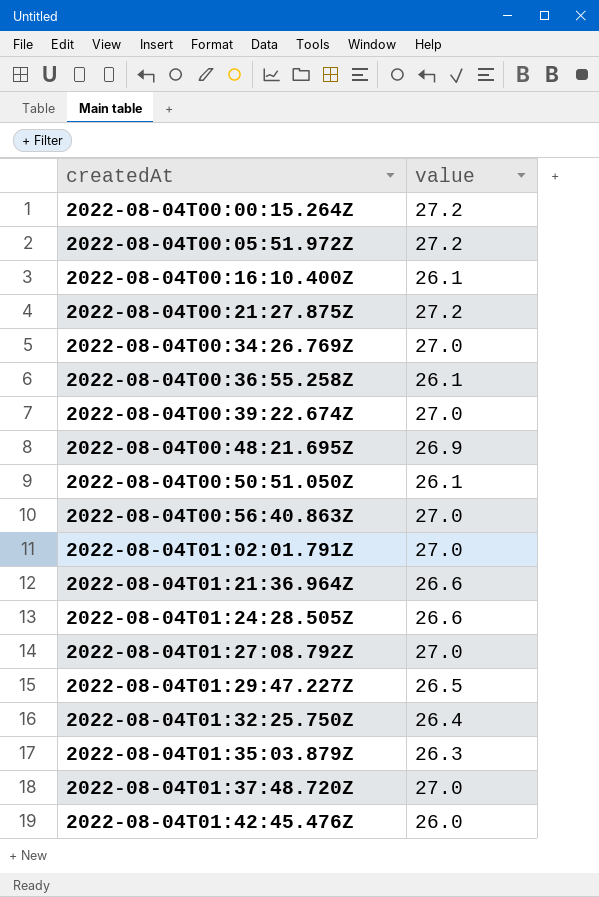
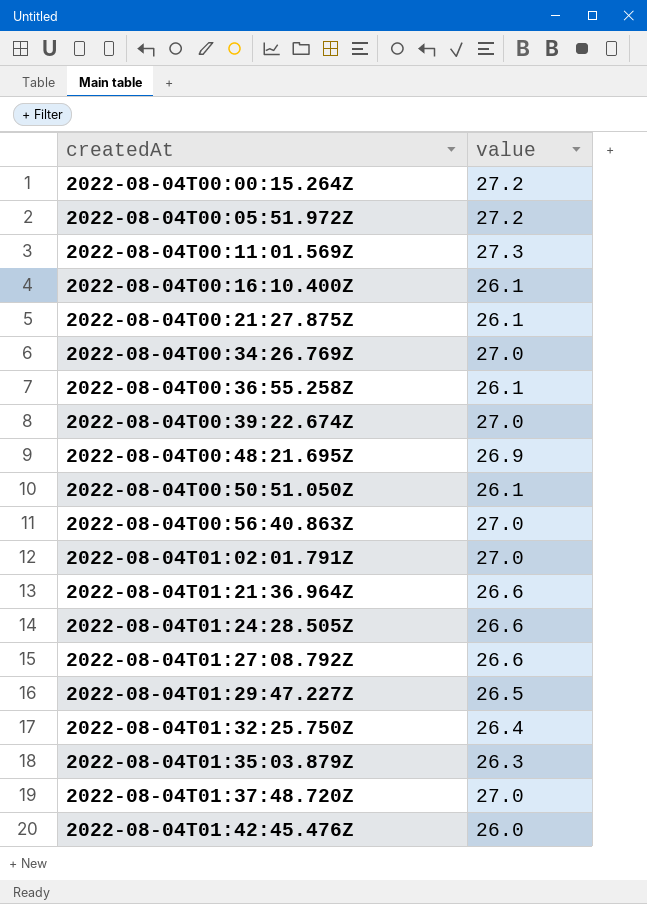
row 2022-08-04T00:11:01.569Z: none -> 27.3
2022-08-04T00:21:27.875Z | value: 27.2 -> 26.1
2022-08-04T01:27:08.792Z | value: 27.0 -> 26.6

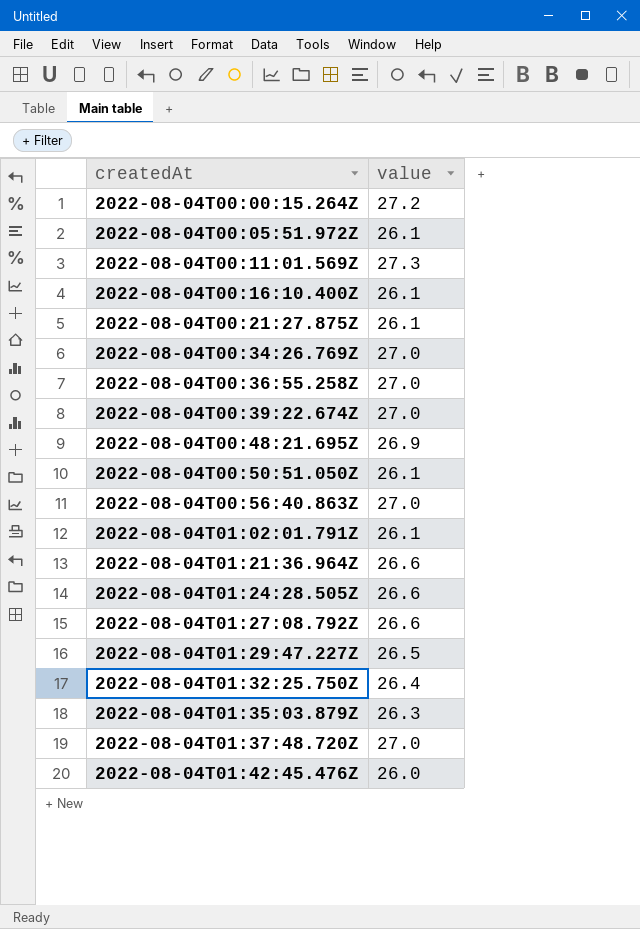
2022-08-04T00:05:51.972Z | value: 27.2 -> 26.1
2022-08-04T00:36:55.258Z | value: 26.1 -> 27.0
2022-08-04T01:02:01.791Z | value: 27.0 -> 26.1

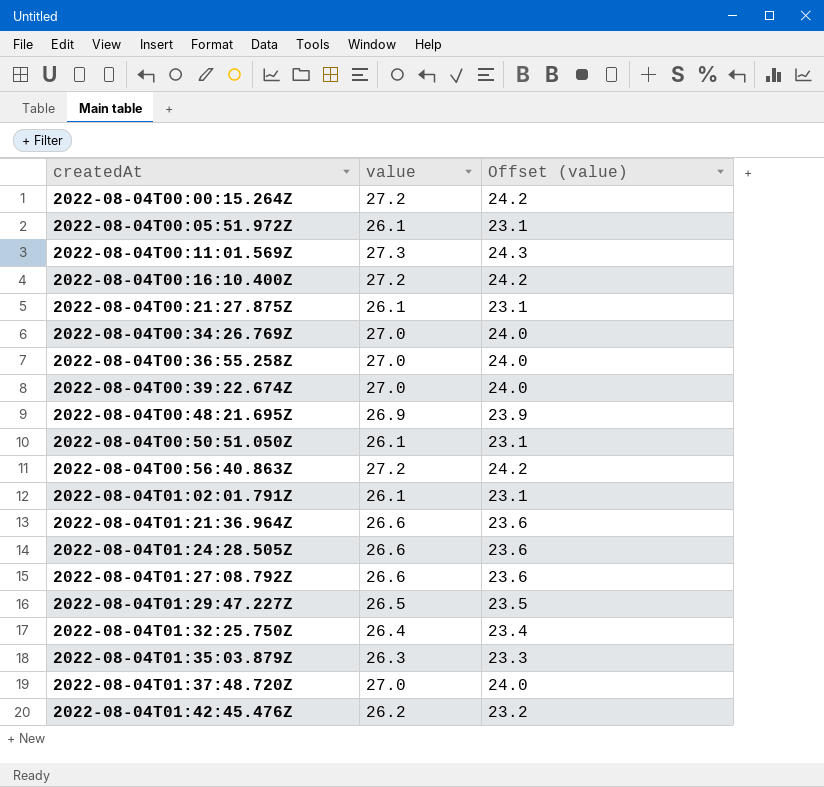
column Offset (value) | formula: none -> [value] - 3
2022-08-04T00:16:10.400Z | value: 26.1 -> 27.2
2022-08-04T00:56:40.863Z | value: 27.0 -> 27.2
2022-08-04T01:42:45.476Z | value: 26.0 -> 26.2

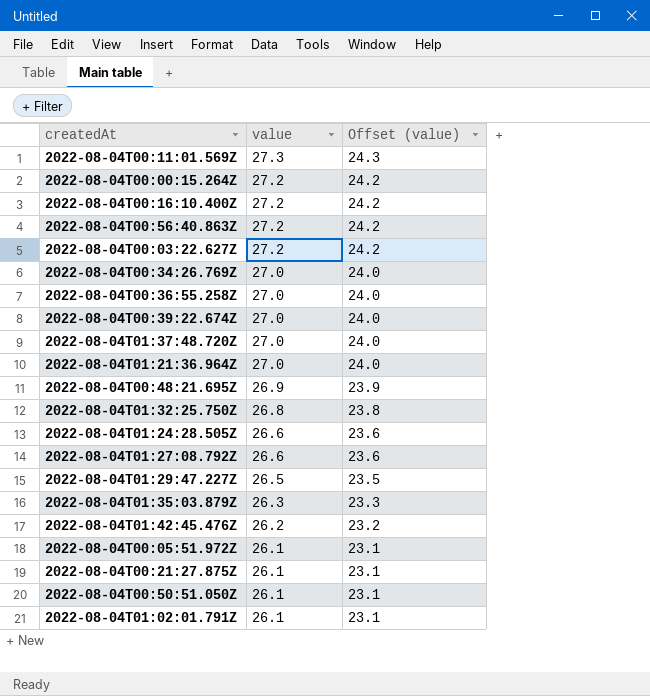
row order: createdAt ascending -> value descending
row 2022-08-04T00:03:22.627Z: none -> 27.2 | 24.2
2022-08-04T01:21:36.964Z | value: 26.6 -> 27.0
2022-08-04T01:21:36.964Z | Offset (value): 23.6 -> 24.0
2022-08-04T01:32:25.750Z | value: 26.4 -> 26.8
2022-08-04T01:32:25.750Z | Offset (value): 23.4 -> 23.8

